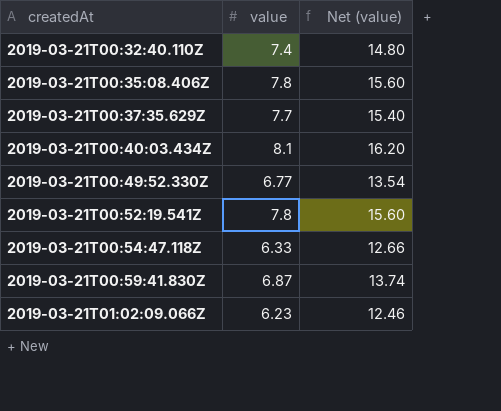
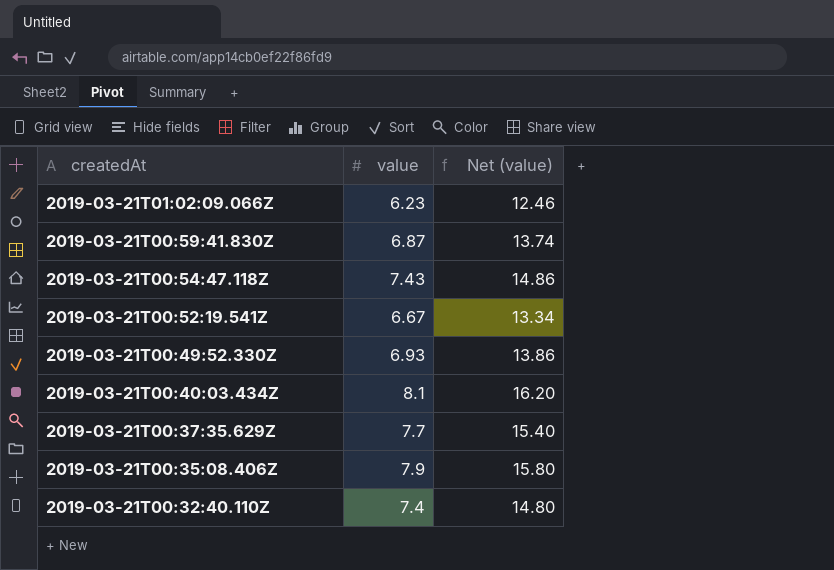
row order: createdAt ascending -> createdAt descending
2019-03-21T00:54:47.118Z | value: 6.33 -> 7.43
2019-03-21T00:54:47.118Z | Net (value): 12.66 -> 14.86
2019-03-21T00:52:19.541Z | value: 7.8 -> 6.67
2019-03-21T00:52:19.541Z | Net (value): 15.60 -> 13.34
2019-03-21T00:49:52.330Z | value: 6.77 -> 6.93
2019-03-21T00:49:52.330Z | Net (value): 13.54 -> 13.86
2019-03-21T00:35:08.406Z | value: 7.8 -> 7.9
2019-03-21T00:35:08.406Z | Net (value): 15.60 -> 15.80

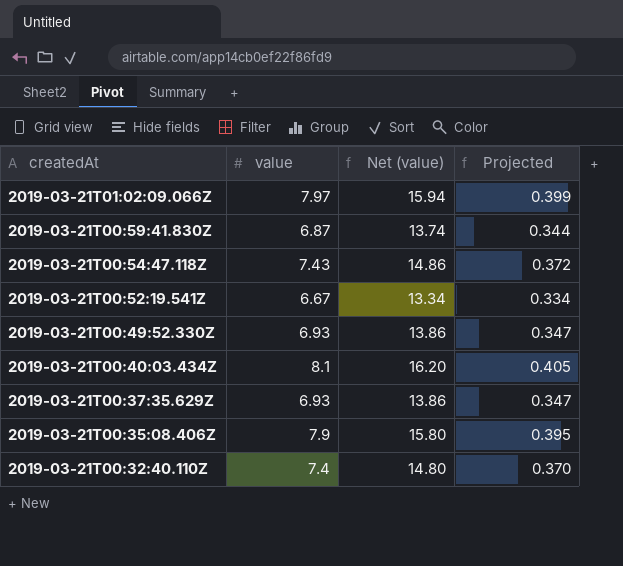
column Projected | formula: none -> [value] * 0.05
2019-03-21T01:02:09.066Z | value: 6.23 -> 7.97
2019-03-21T01:02:09.066Z | Net (value): 12.46 -> 15.94
2019-03-21T00:37:35.629Z | value: 7.7 -> 6.93
2019-03-21T00:37:35.629Z | Net (value): 15.40 -> 13.86

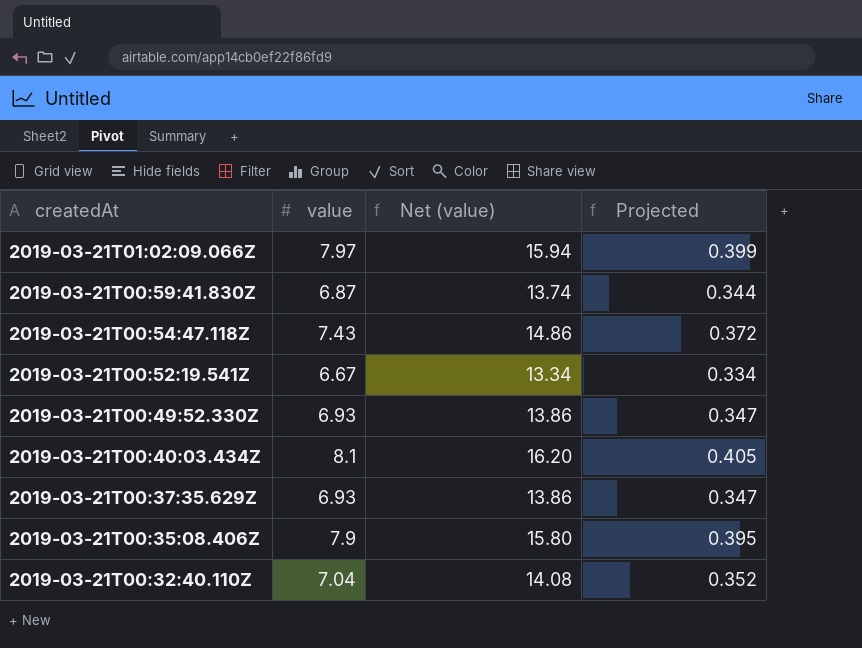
2019-03-21T00:32:40.110Z | value: 7.4 -> 7.04
2019-03-21T00:32:40.110Z | Net (value): 14.80 -> 14.08
2019-03-21T00:32:40.110Z | Projected: 0.370 -> 0.352

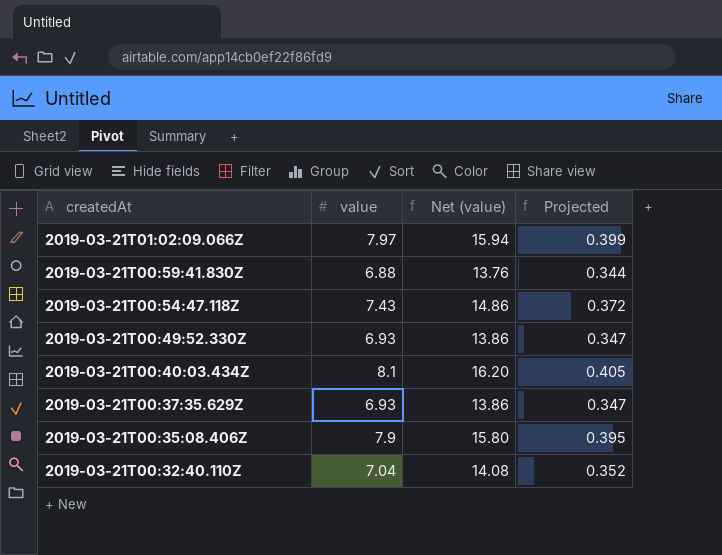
row 2019-03-21T00:52:19.541Z: 6.67 | 13.34 | 0.334 -> none
2019-03-21T00:59:41.830Z | value: 6.87 -> 6.88
2019-03-21T00:59:41.830Z | Net (value): 13.74 -> 13.76

